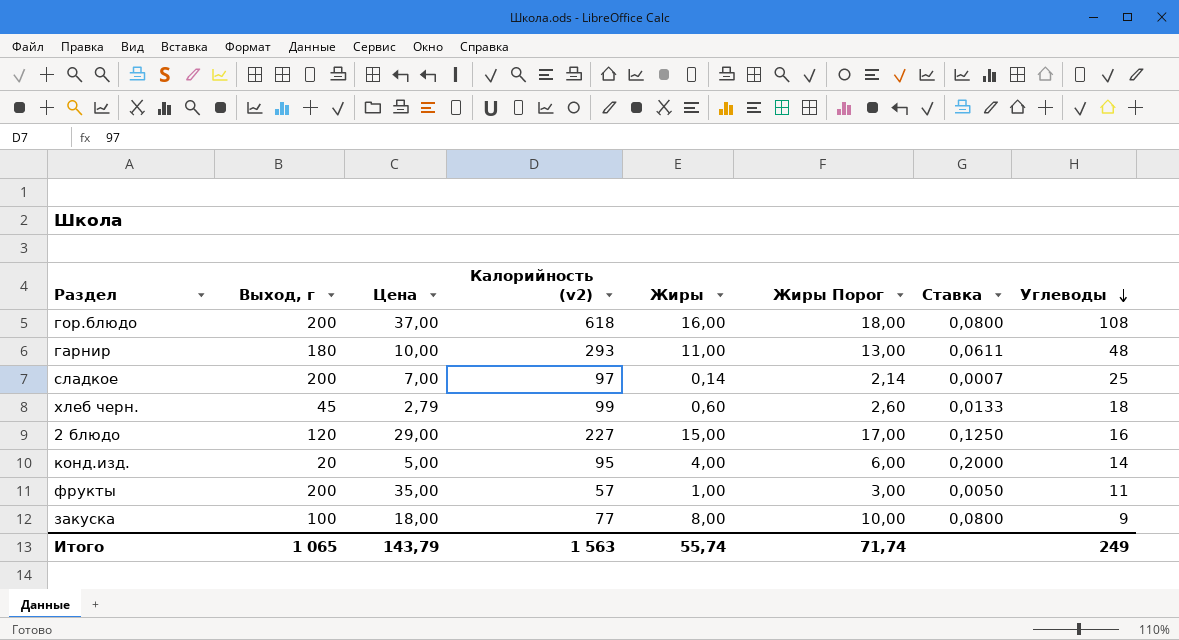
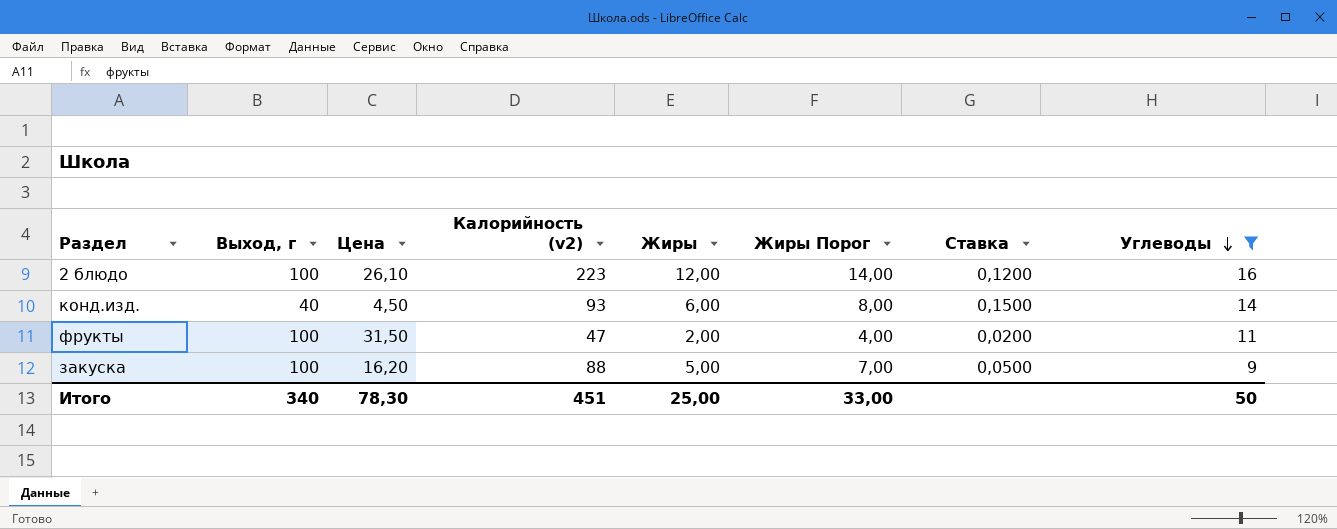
filter: none -> Углеводы <= 16
2 блюдо | Выход, г: 120 -> 100
2 блюдо | Цена: 29,00 -> 26,10
2 блюдо | Калорийность (v2): 227 -> 223
2 блюдо | Жиры: 15,00 -> 12,00
2 блюдо | Жиры Порог: 17,00 -> 14,00
2 блюдо | Ставка: 0,1250 -> 0,1200
конд.изд. | Выход, г: 20 -> 40
конд.изд. | Цена: 5,00 -> 4,50
конд.изд. | Калорийность (v2): 95 -> 93
конд.изд. | Жиры: 4,00 -> 6,00
конд.изд. | Жиры Порог: 6,00 -> 8,00
конд.изд. | Ставка: 0,2000 -> 0,1500
фрукты | Выход, г: 200 -> 100
фрукты | Цена: 35,00 -> 31,50
фрукты | Калорийность (v2): 57 -> 47
фрукты | Жиры: 1,00 -> 2,00
фрукты | Жиры Порог: 3,00 -> 4,00
фрукты | Ставка: 0,0050 -> 0,0200
закуска | Цена: 18,00 -> 16,20
закуска | Калорийность (v2): 77 -> 88
закуска | Жиры: 8,00 -> 5,00
закуска | Жиры Порог: 10,00 -> 7,00
закуска | Ставка: 0,0800 -> 0,0500
Итого | Выход, г: 1 065 -> 340
Итого | Цена: 143,79 -> 78,30
Итого | Калорийность (v2): 1 563 -> 451
Итого | Жиры: 55,74 -> 25,00
Итого | Жиры Порог: 71,74 -> 33,00
Итого | Углеводы: 249 -> 50

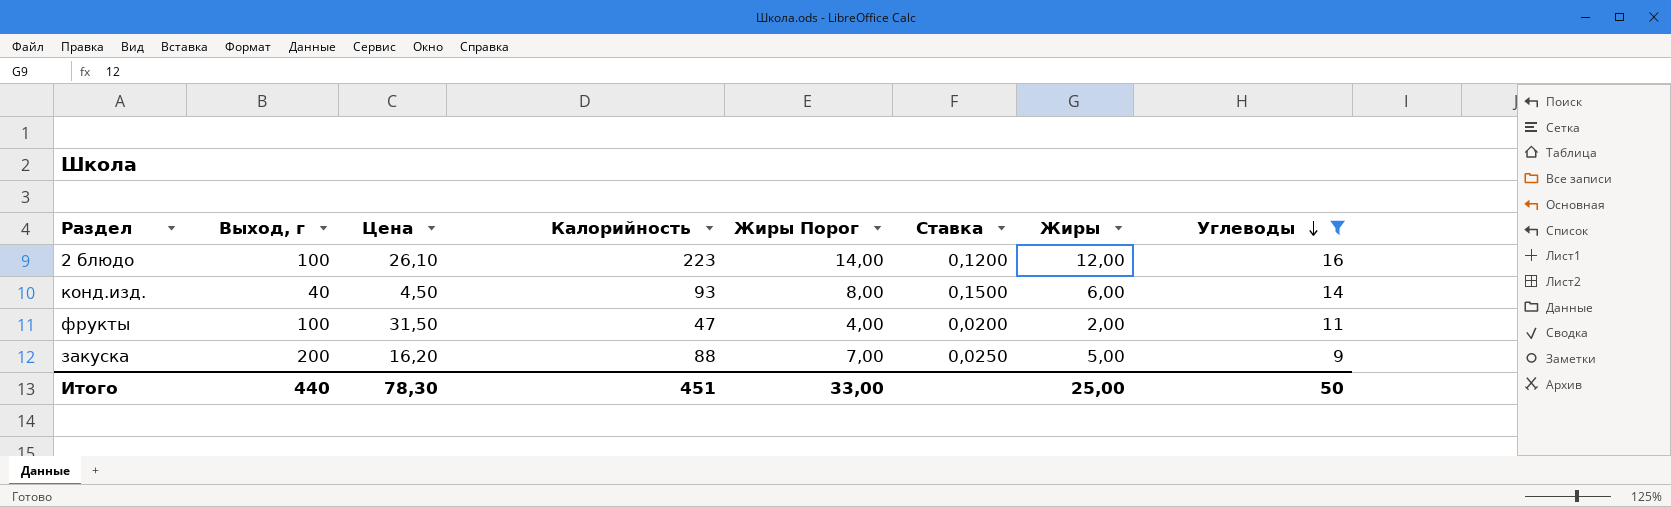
column name: Калорийность (v2) -> Калорийность
column Жиры | position: 5 -> 7
закуска | Выход, г: 100 -> 200
закуска | Ставка: 0,0500 -> 0,0250
Итого | Выход, г: 340 -> 440

